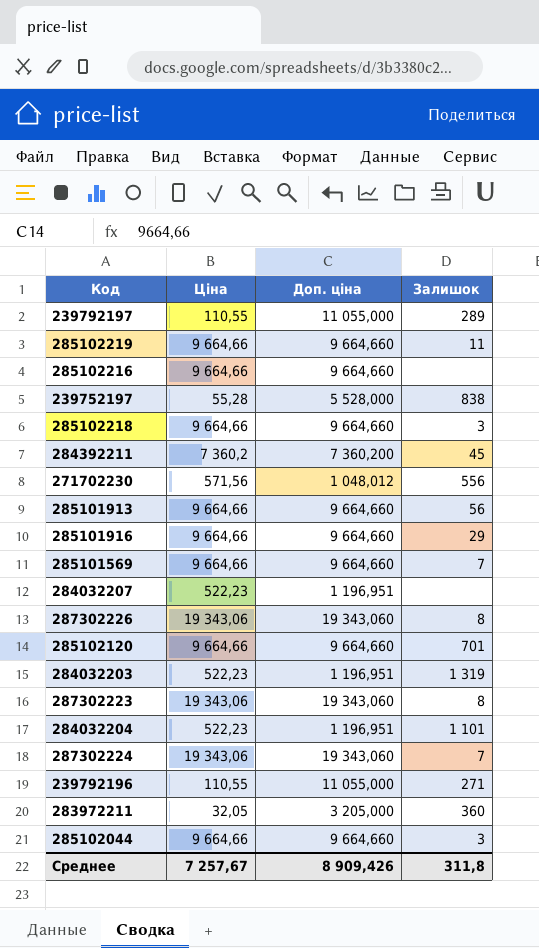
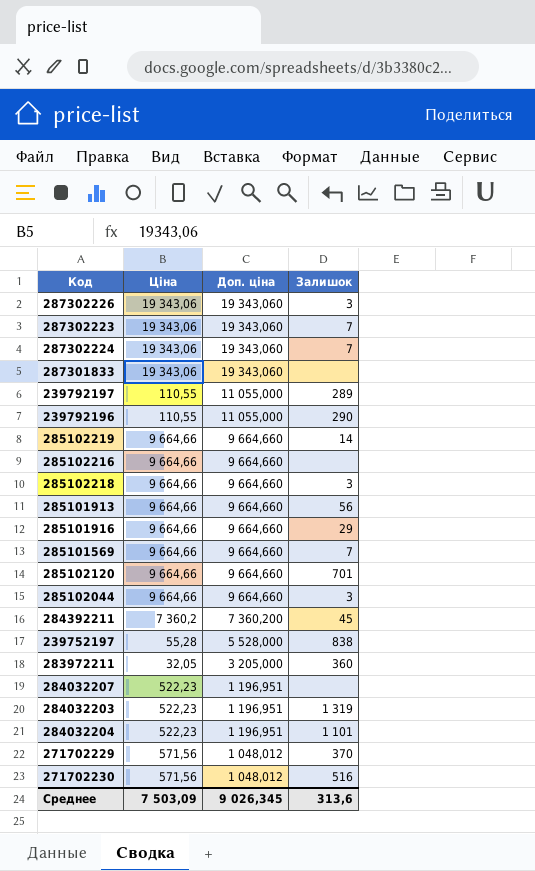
row order: none -> Доп. ціна descending
287302226 | Залишок: 8 -> 3
287302223 | Залишок: 8 -> 7
row 287301833: none -> 19 343,06 | 19 343,060 | none
239792196 | Залишок: 271 -> 290
285102219 | Залишок: 11 -> 14
row 271702229: none -> 571,56 | 1 048,012 | 370
271702230 | Залишок: 556 -> 516
Среднее | Ціна: 7 257,67 -> 7 503,09
Среднее | Доп. ціна: 8 909,426 -> 9 026,345
Среднее | Залишок: 311,8 -> 313,6

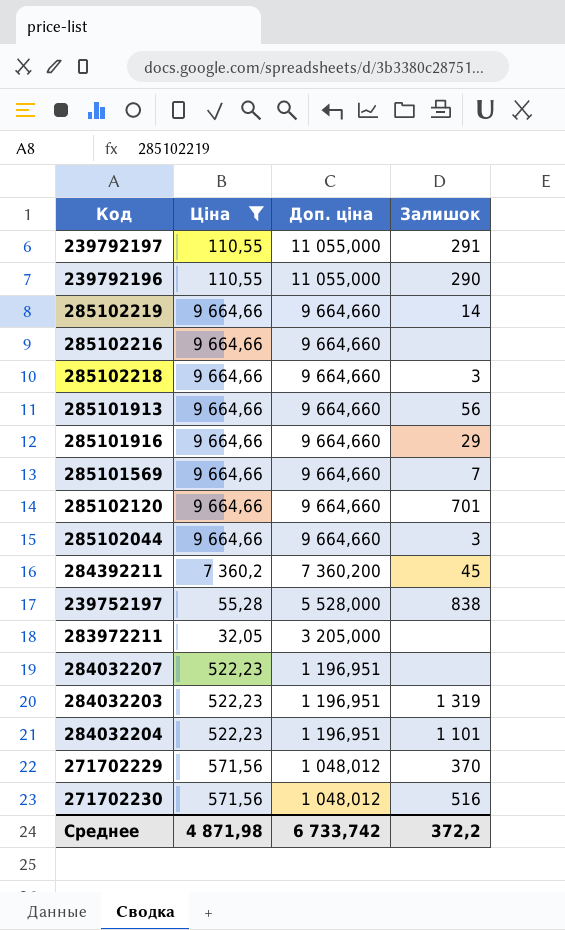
filter: none -> Ціна != 19 343,06
239792197 | Залишок: 289 -> 291
283972211 | Залишок: 360 -> none
Среднее | Ціна: 7 503,09 -> 4 871,98
Среднее | Доп. ціна: 9 026,345 -> 6 733,742
Среднее | Залишок: 313,6 -> 372,2

